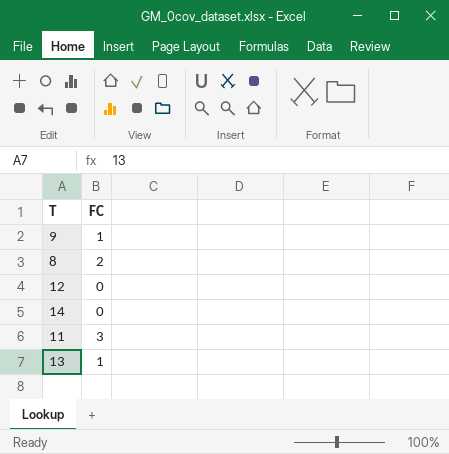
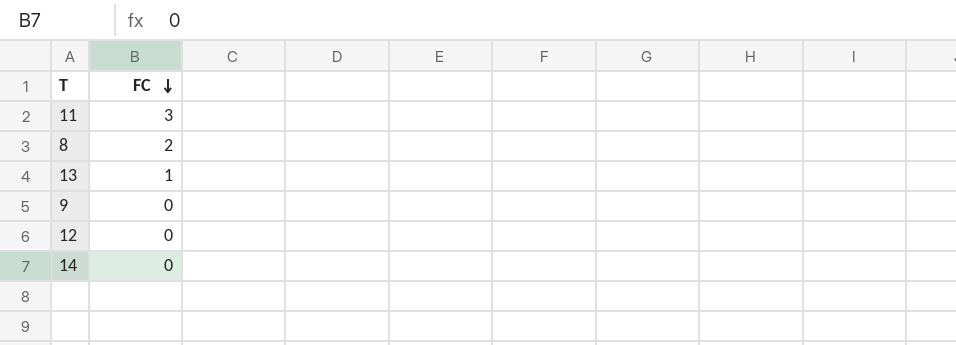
row order: none -> FC descending
9 | FC: 1 -> 0

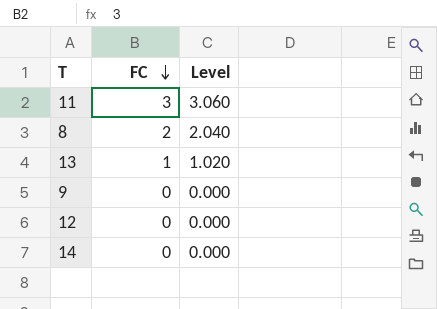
column Level | formula: none -> [FC] * 1.02

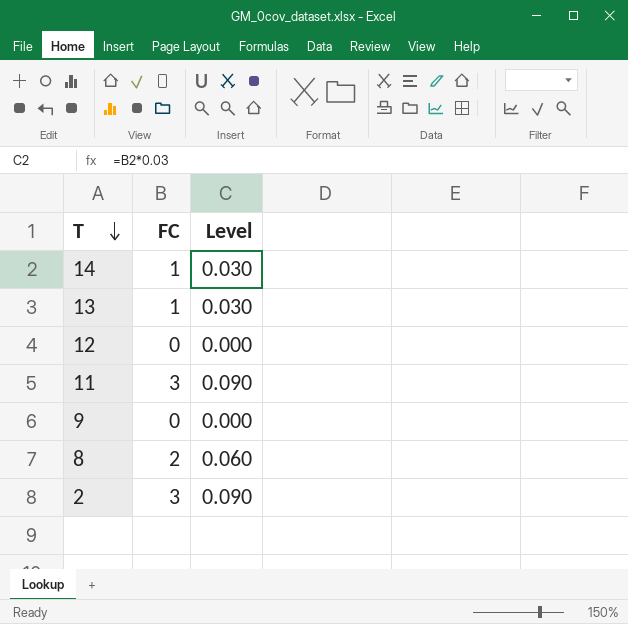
row order: FC descending -> T descending
column Level | formula: [FC] * 1.02 -> [FC] * 0.03
14 | FC: 0 -> 1
row 2: none -> 3 | 0.090

